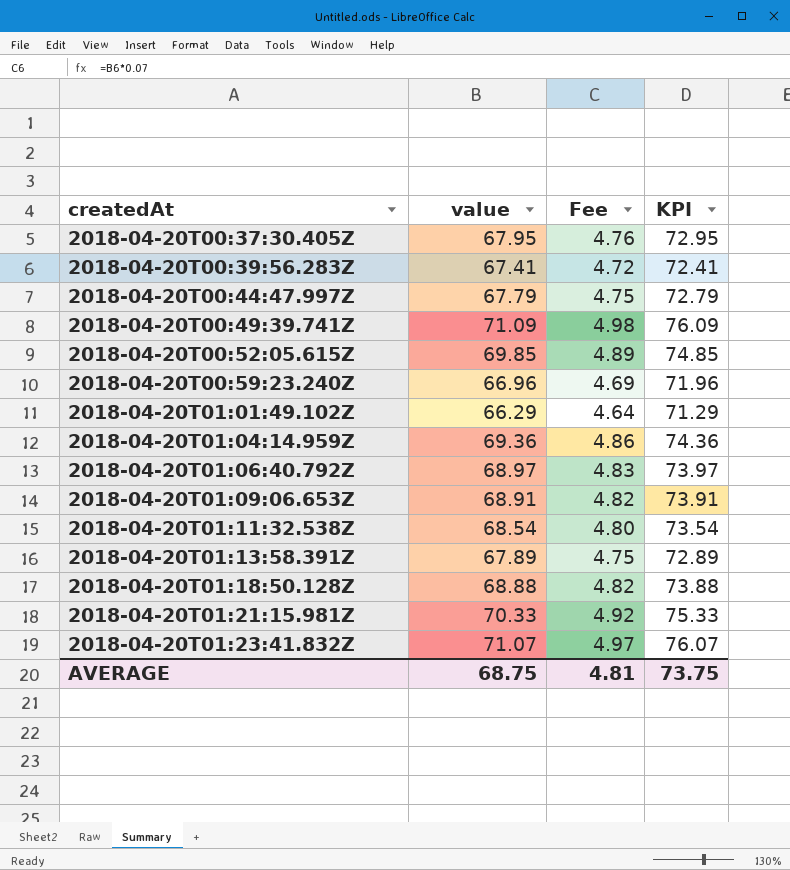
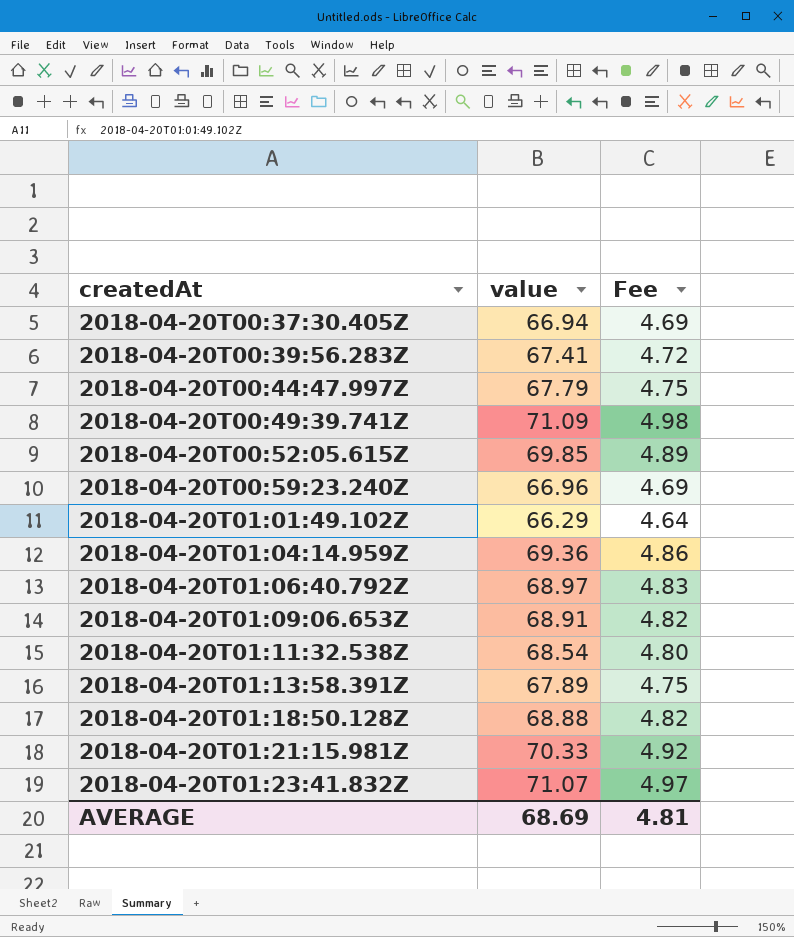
column KPI | formula: [value] + 5 -> none
2018-04-20T00:37:30.405Z | value: 67.95 -> 66.94
2018-04-20T00:37:30.405Z | Fee: 4.76 -> 4.69
AVERAGE | value: 68.75 -> 68.69

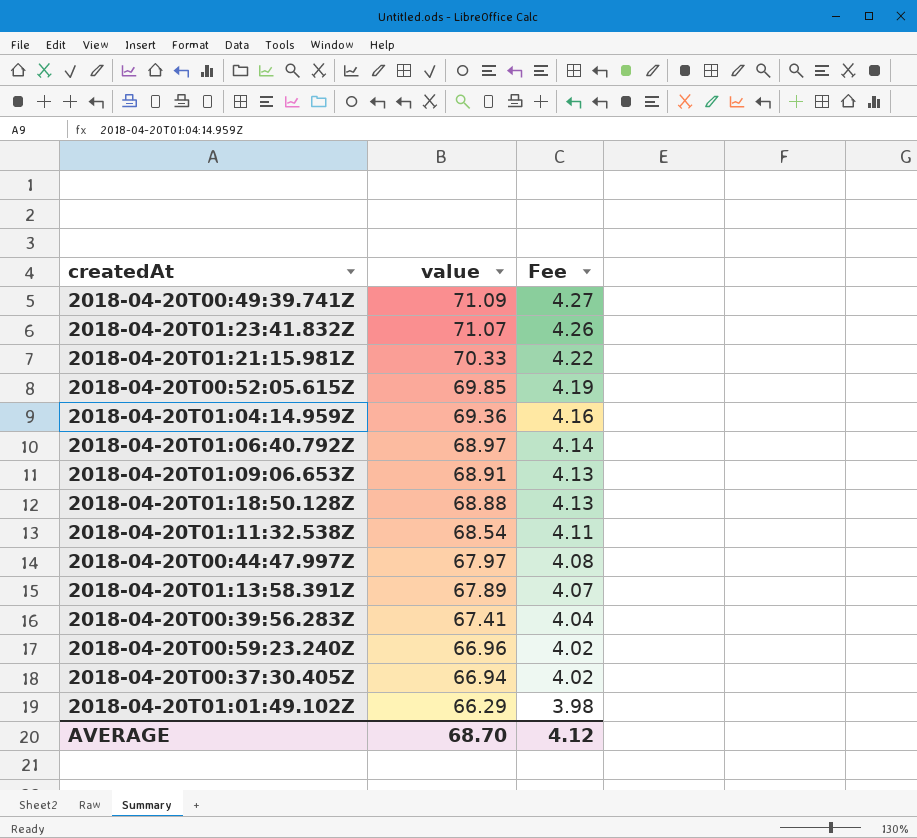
row order: createdAt ascending -> value descending
column Fee | formula: [value] * 0.07 -> [value] * 0.06
2018-04-20T00:44:47.997Z | value: 67.79 -> 67.97
AVERAGE | value: 68.69 -> 68.70
AVERAGE | Fee: 4.81 -> 4.12

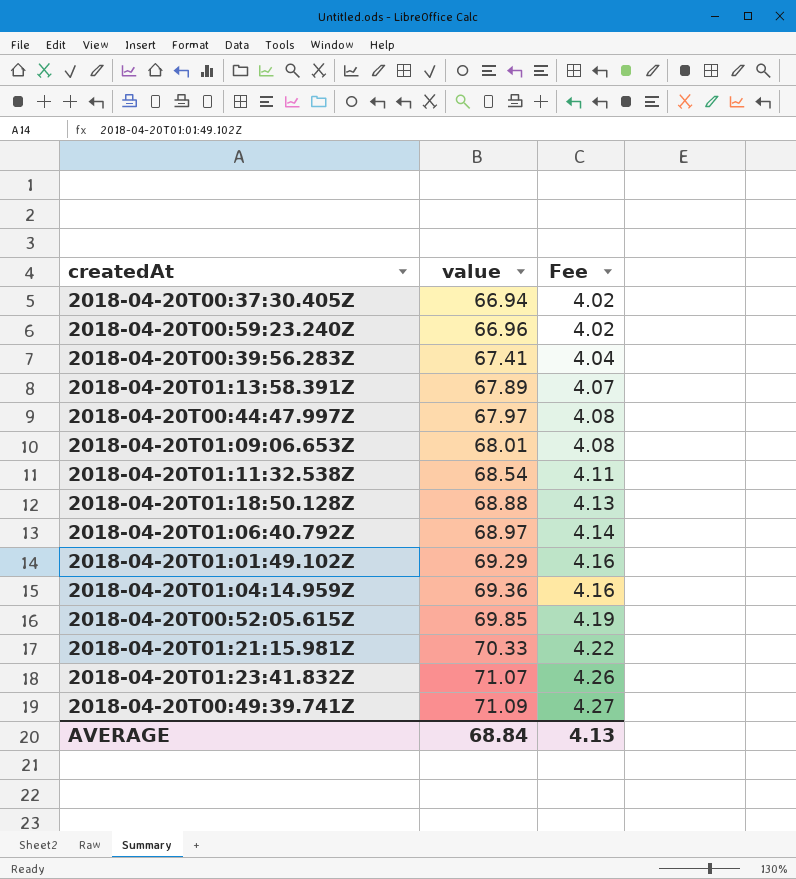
row order: value descending -> value ascending
2018-04-20T01:09:06.653Z | value: 68.91 -> 68.01
2018-04-20T01:09:06.653Z | Fee: 4.13 -> 4.08
2018-04-20T01:01:49.102Z | value: 66.29 -> 69.29
2018-04-20T01:01:49.102Z | Fee: 3.98 -> 4.16
AVERAGE | value: 68.70 -> 68.84
AVERAGE | Fee: 4.12 -> 4.13

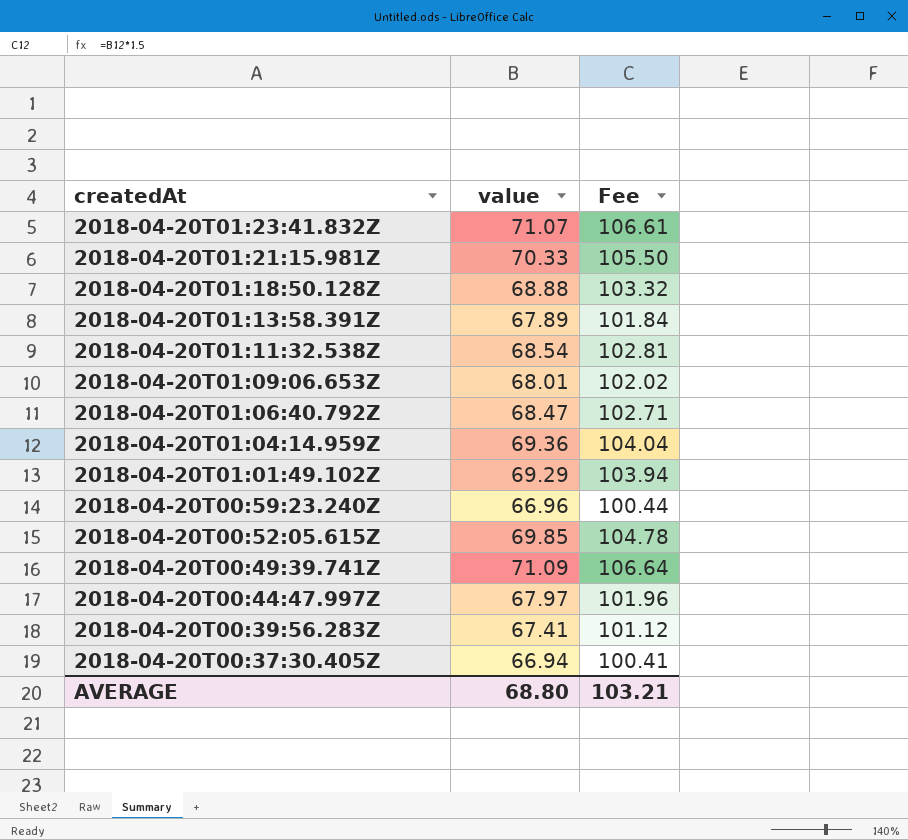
row order: value ascending -> createdAt descending
column Fee | formula: [value] * 0.06 -> [value] * 1.5
2018-04-20T01:06:40.792Z | value: 68.97 -> 68.47
AVERAGE | value: 68.84 -> 68.80
AVERAGE | Fee: 4.13 -> 103.21

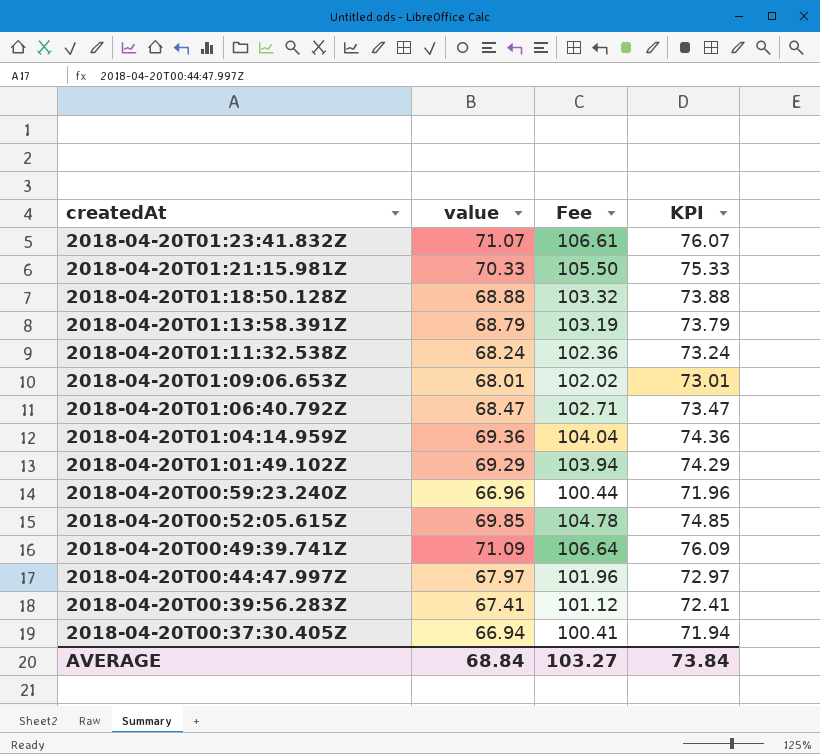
column KPI | formula: none -> [value] + 5
2018-04-20T01:13:58.391Z | value: 67.89 -> 68.79
2018-04-20T01:13:58.391Z | Fee: 101.84 -> 103.19
2018-04-20T01:11:32.538Z | value: 68.54 -> 68.24
2018-04-20T01:11:32.538Z | Fee: 102.81 -> 102.36
AVERAGE | value: 68.80 -> 68.84
AVERAGE | Fee: 103.21 -> 103.27

